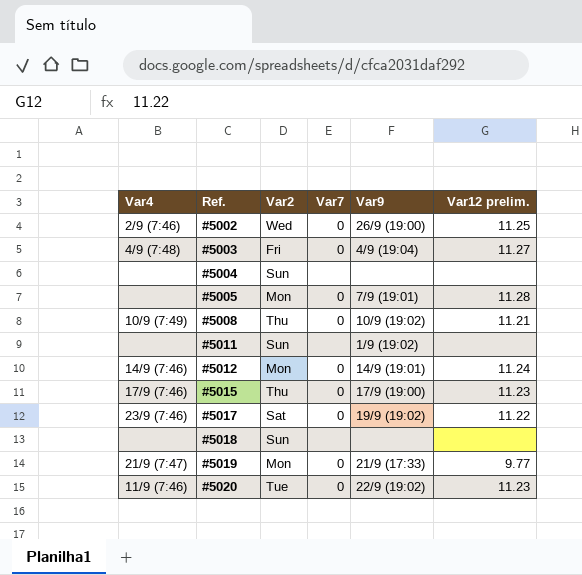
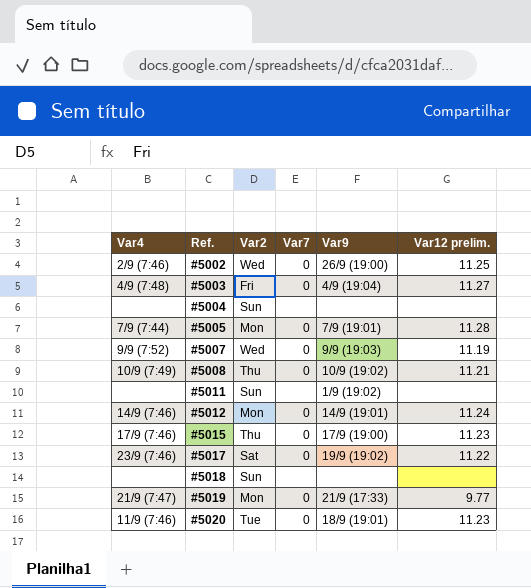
#5005 | Var4: none -> 7/9 (7:44)
row #5007: none -> 9/9 (7:52) | Wed | 0 | 9/9 (19:03) | 11.19
#5020 | Var9: 22/9 (19:02) -> 18/9 (19:01)

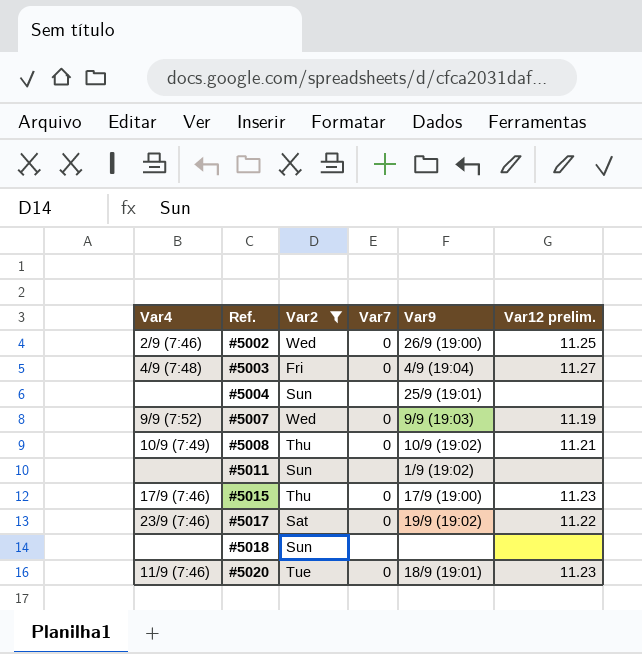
filter: none -> Var2 != Mon
#5004 | Var9: none -> 25/9 (19:01)

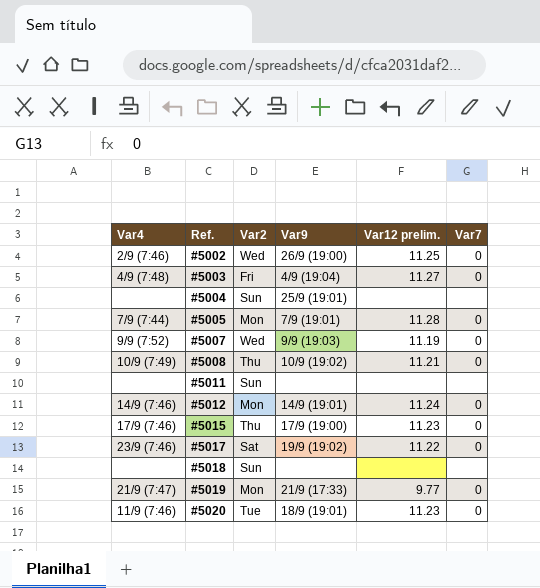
filter: Var2 != Mon -> none
column Var7 | position: 4 -> 6
#5011 | Var9: 1/9 (19:02) -> none

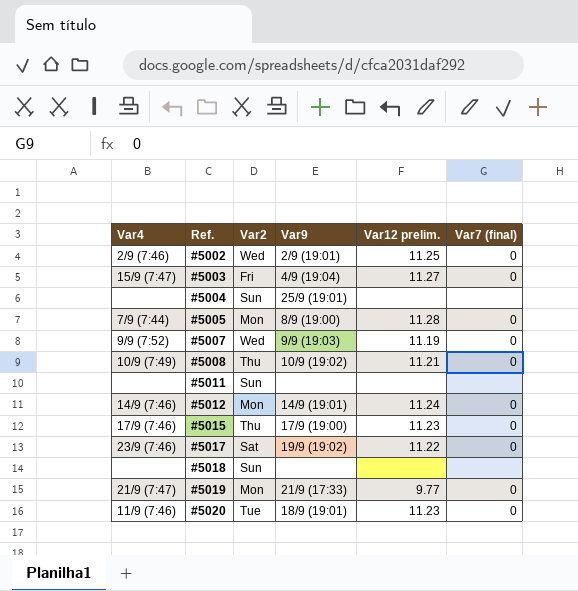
column name: Var7 -> Var7 (final)
#5002 | Var9: 26/9 (19:00) -> 2/9 (19:01)
#5003 | Var4: 4/9 (7:48) -> 15/9 (7:47)
#5005 | Var9: 7/9 (19:01) -> 8/9 (19:00)

